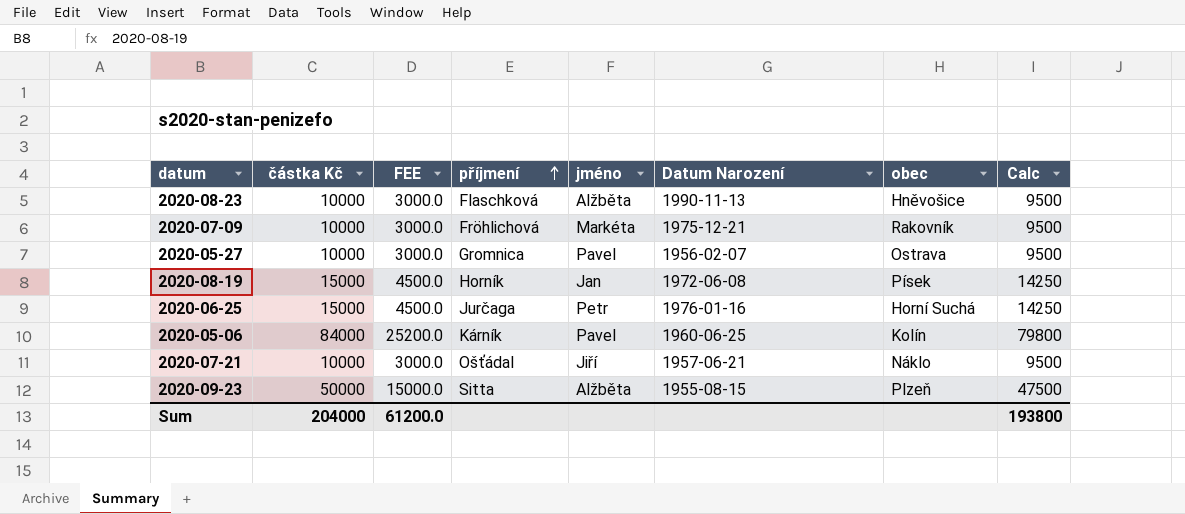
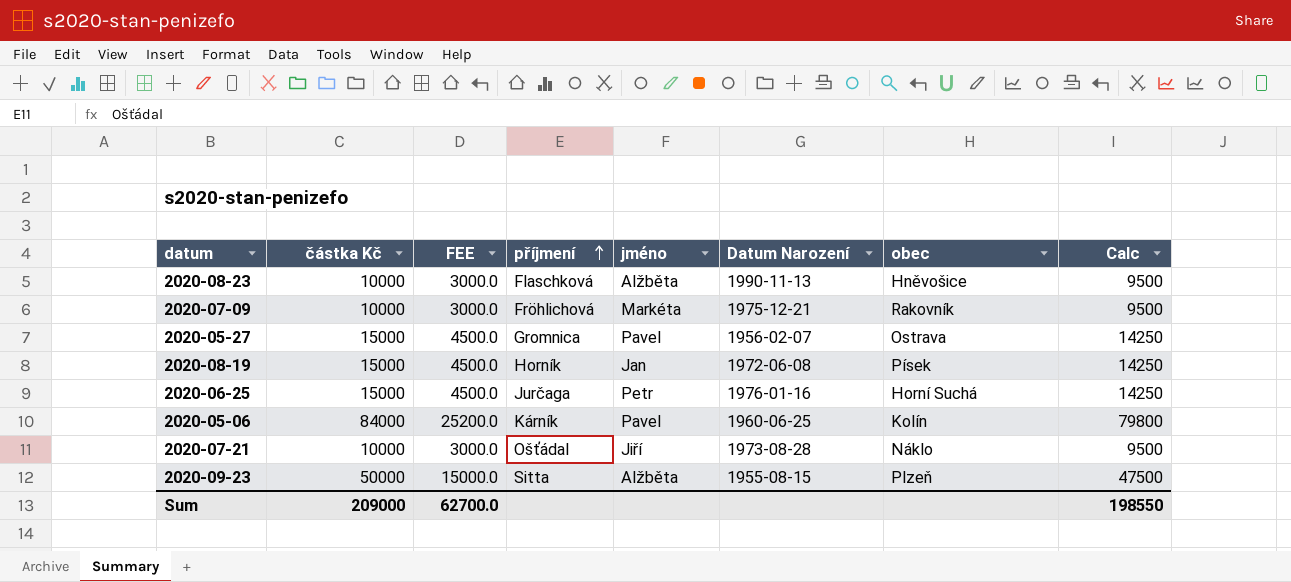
2020-05-27 | částka Kč: 10000 -> 15000
2020-05-27 | FEE: 3000.0 -> 4500.0
2020-05-27 | Calc: 9500 -> 14250
2020-07-21 | Datum Narození: 1957-06-21 -> 1973-08-28
Sum | částka Kč: 204000 -> 209000
Sum | FEE: 61200.0 -> 62700.0
Sum | Calc: 193800 -> 198550

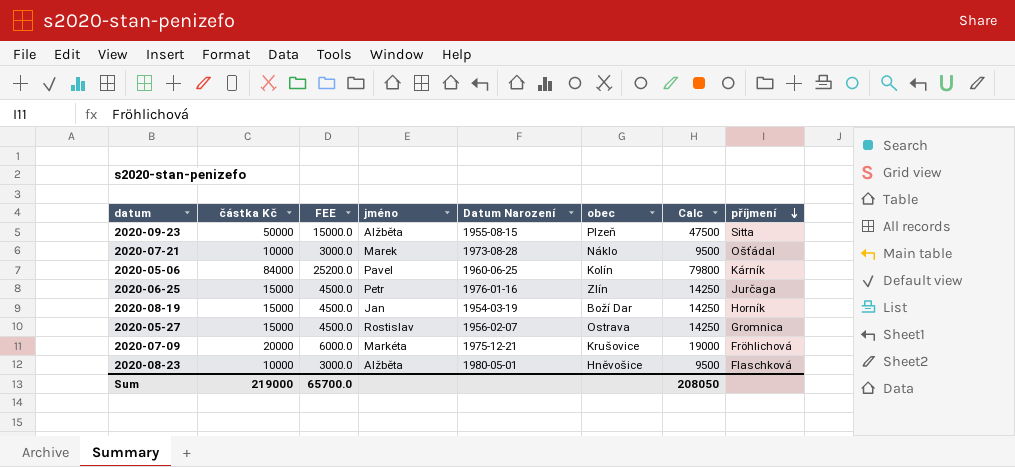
row order: příjmení ascending -> příjmení descending
column příjmení | position: 4 -> 8
2020-07-21 | jméno: Jiří -> Marek
2020-06-25 | obec: Horní Suchá -> Zlín
2020-08-19 | Datum Narození: 1972-06-08 -> 1954-03-19
2020-08-19 | obec: Písek -> Boží Dar
2020-05-27 | jméno: Pavel -> Rostislav
2020-07-09 | částka Kč: 10000 -> 20000
2020-07-09 | FEE: 3000.0 -> 6000.0
2020-07-09 | obec: Rakovník -> Krušovice
2020-07-09 | Calc: 9500 -> 19000
2020-08-23 | Datum Narození: 1990-11-13 -> 1980-05-01
Sum | částka Kč: 209000 -> 219000
Sum | FEE: 62700.0 -> 65700.0
Sum | Calc: 198550 -> 208050

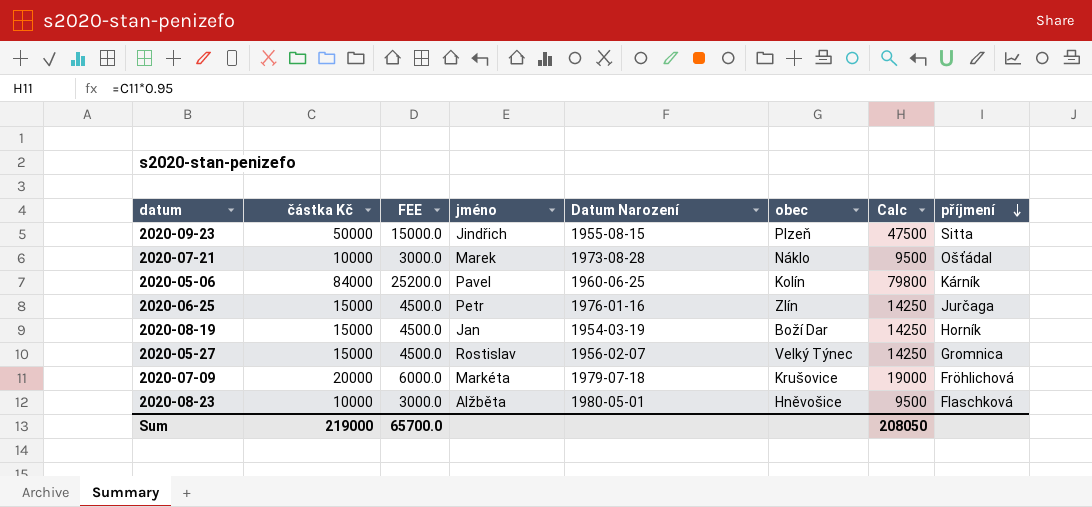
2020-09-23 | jméno: Alžběta -> Jindřich
2020-05-27 | obec: Ostrava -> Velký Týnec
2020-07-09 | Datum Narození: 1975-12-21 -> 1979-07-18

